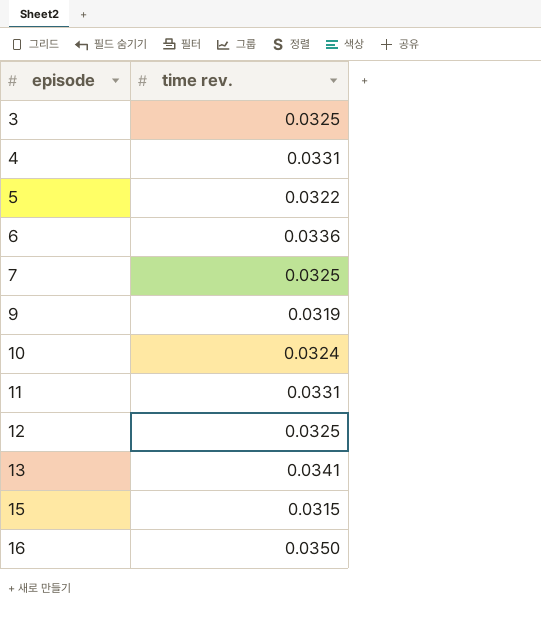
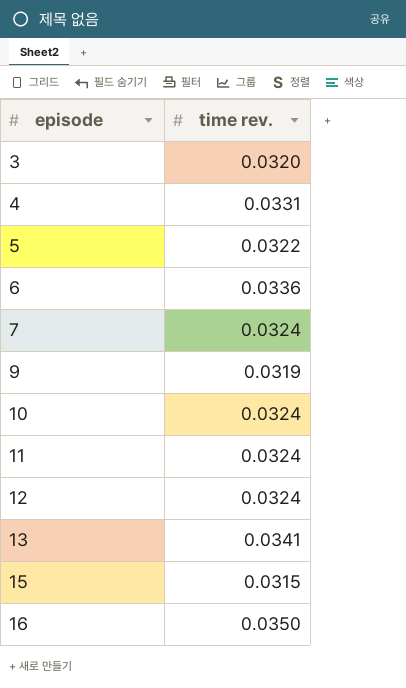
3 | time rev.: 0.0325 -> 0.0320
7 | time rev.: 0.0325 -> 0.0324
11 | time rev.: 0.0331 -> 0.0324
12 | time rev.: 0.0325 -> 0.0324

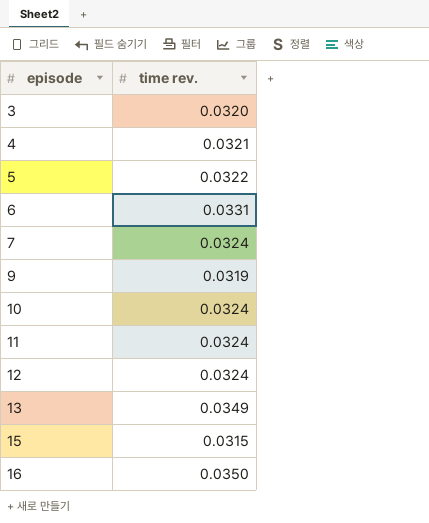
4 | time rev.: 0.0331 -> 0.0321
6 | time rev.: 0.0336 -> 0.0331
13 | time rev.: 0.0341 -> 0.0349

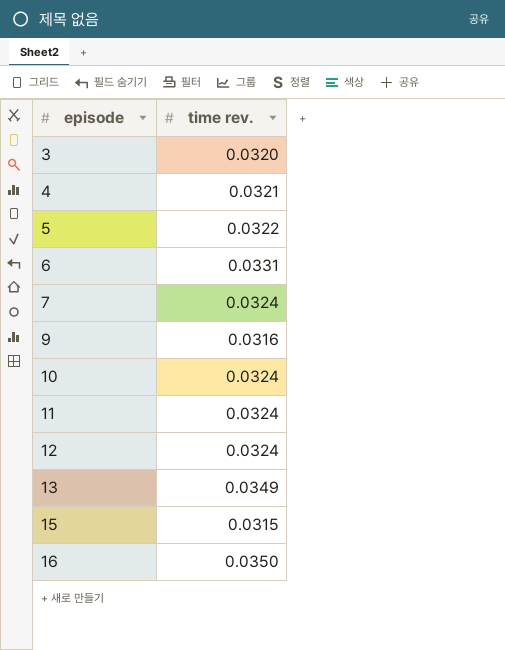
9 | time rev.: 0.0319 -> 0.0316

